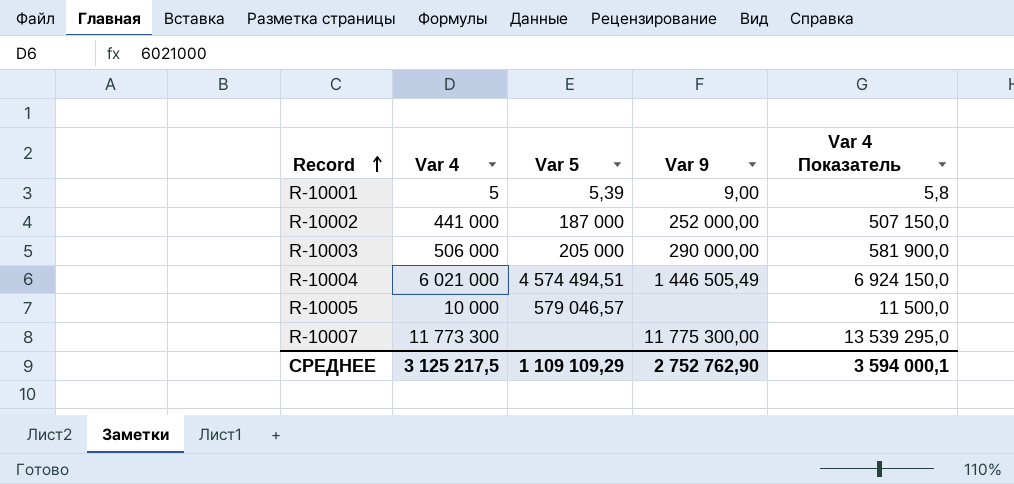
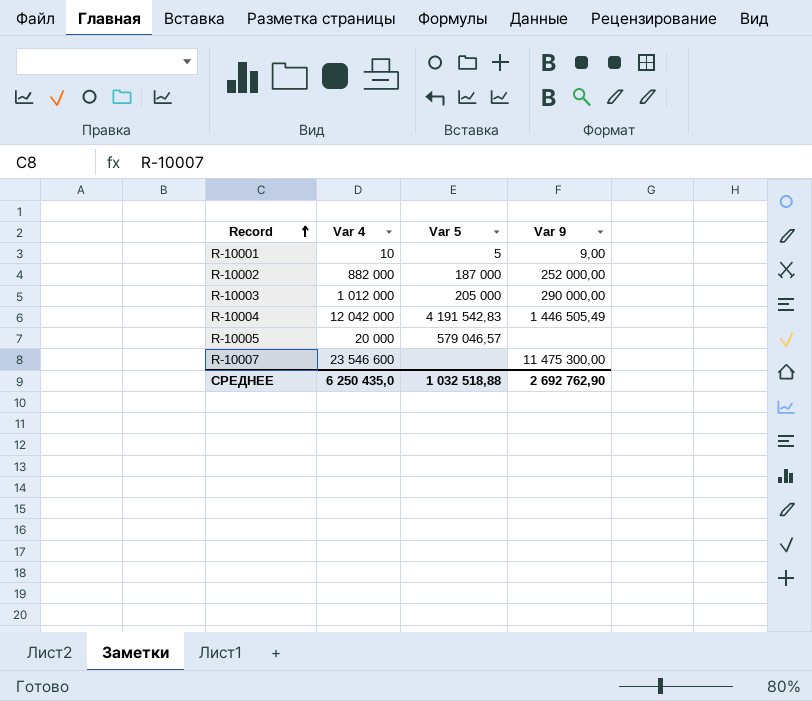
column Var 4 Показатель | formula: [Var 4] * 1,15 -> none
R-10001 | Var 4: 5 -> 10
R-10001 | Var 5: 5,39 -> 5
R-10002 | Var 4: 441 000 -> 882 000
R-10003 | Var 4: 506 000 -> 1 012 000
R-10004 | Var 4: 6 021 000 -> 12 042 000
R-10004 | Var 5: 4 574 494,51 -> 4 191 542,83
R-10005 | Var 4: 10 000 -> 20 000
R-10007 | Var 4: 11 773 300 -> 23 546 600
R-10007 | Var 9: 11 775 300,00 -> 11 475 300,00
СРЕДНЕЕ | Var 4: 3 125 217,5 -> 6 250 435,0
СРЕДНЕЕ | Var 5: 1 109 109,29 -> 1 032 518,88
СРЕДНЕЕ | Var 9: 2 752 762,90 -> 2 692 762,90

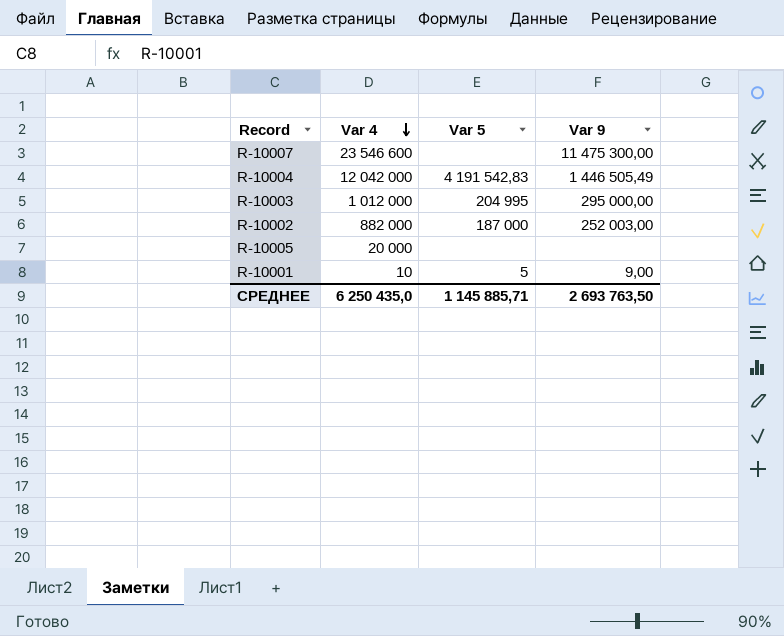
row order: Record ascending -> Var 4 descending
R-10003 | Var 5: 205 000 -> 204 995
R-10003 | Var 9: 290 000,00 -> 295 000,00
R-10002 | Var 9: 252 000,00 -> 252 003,00
R-10005 | Var 5: 579 046,57 -> none
СРЕДНЕЕ | Var 5: 1 032 518,88 -> 1 145 885,71
СРЕДНЕЕ | Var 9: 2 692 762,90 -> 2 693 763,50

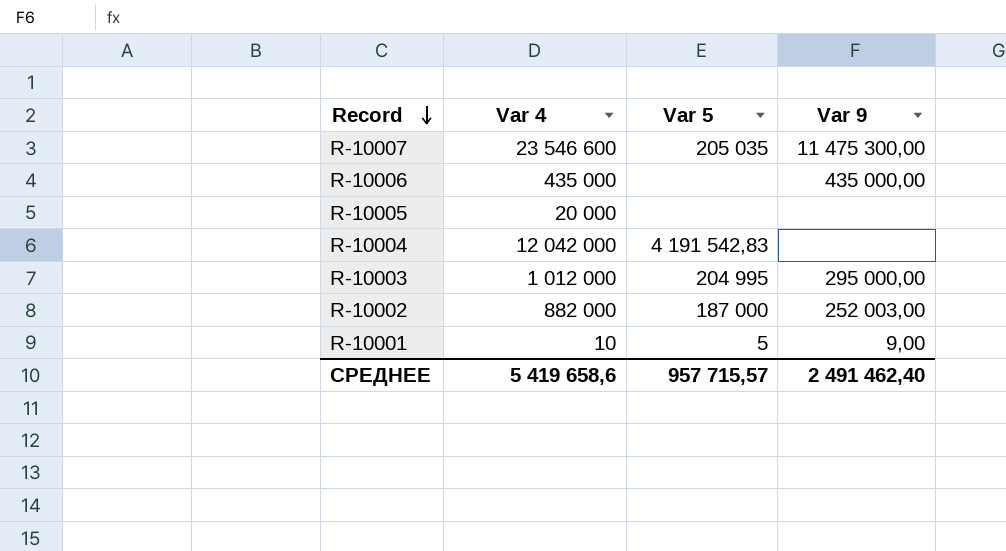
row order: Var 4 descending -> Record descending
R-10007 | Var 5: none -> 205 035
row R-10006: none -> 435 000 | none | 435 000,00
R-10004 | Var 9: 1 446 505,49 -> none
СРЕДНЕЕ | Var 4: 6 250 435,0 -> 5 419 658,6
СРЕДНЕЕ | Var 5: 1 145 885,71 -> 957 715,57
СРЕДНЕЕ | Var 9: 2 693 763,50 -> 2 491 462,40

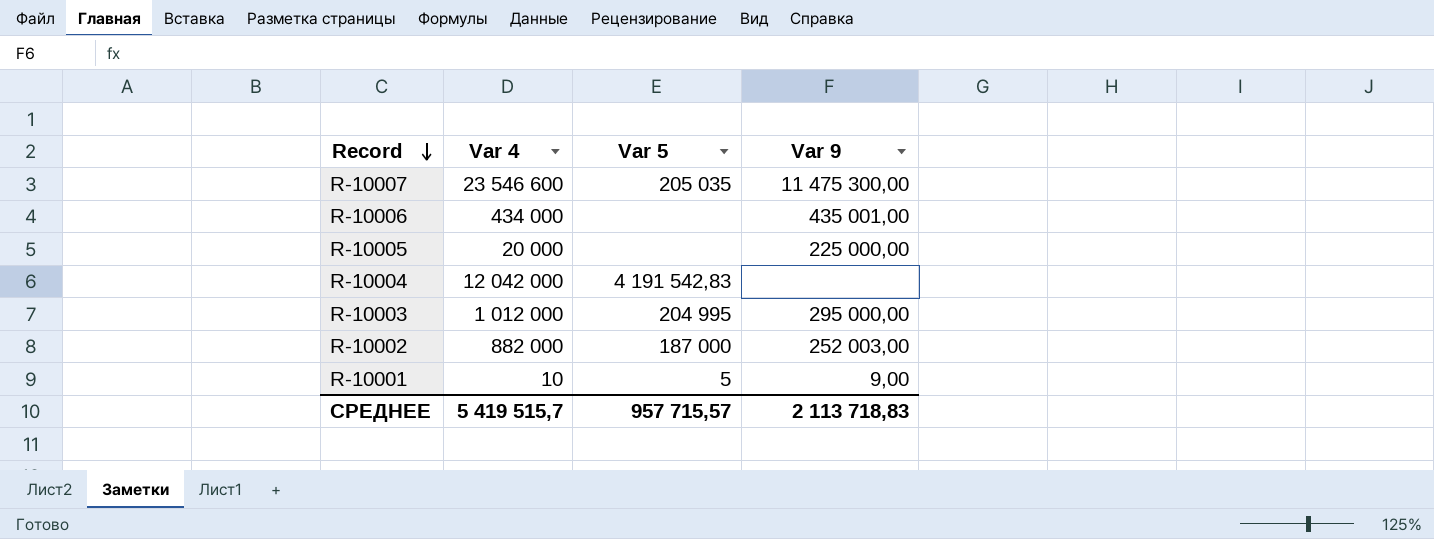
R-10006 | Var 4: 435 000 -> 434 000
R-10006 | Var 9: 435 000,00 -> 435 001,00
R-10005 | Var 9: none -> 225 000,00
СРЕДНЕЕ | Var 4: 5 419 658,6 -> 5 419 515,7
СРЕДНЕЕ | Var 9: 2 491 462,40 -> 2 113 718,83

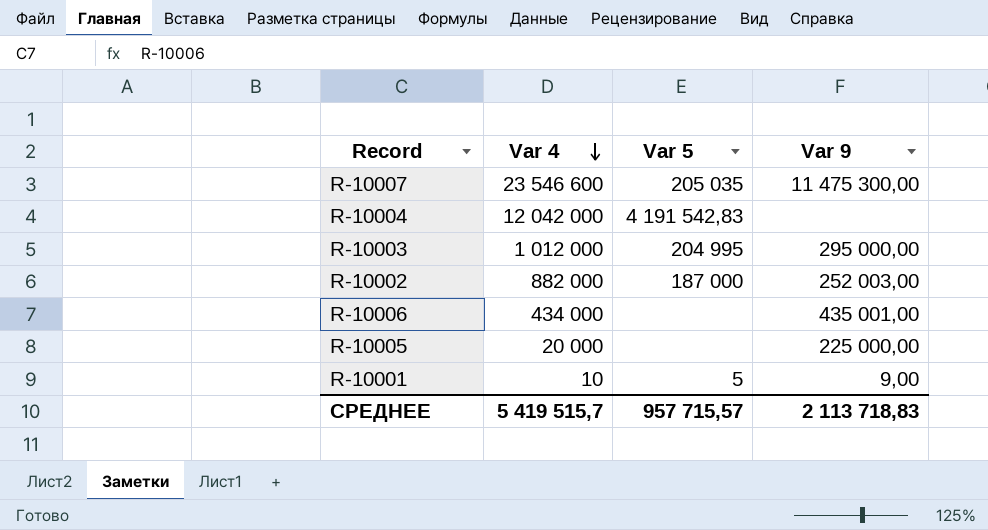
row order: Record descending -> Var 4 descending

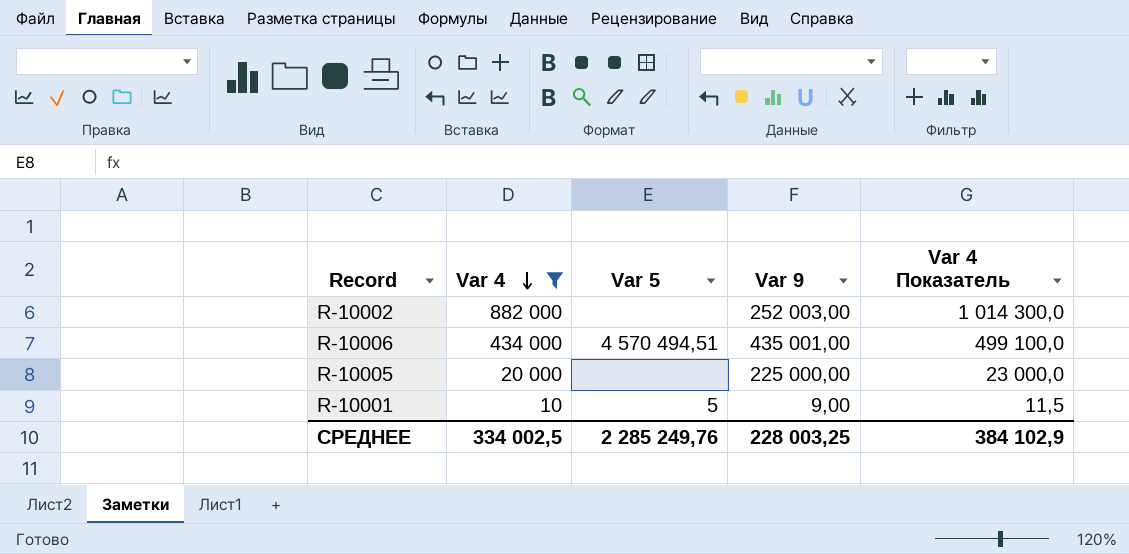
filter: none -> Var 4 <= 882 000
column Var 4 Показатель | formula: none -> [Var 4] * 1,15
R-10002 | Var 5: 187 000 -> none
R-10006 | Var 5: none -> 4 570 494,51
СРЕДНЕЕ | Var 4: 5 419 515,7 -> 334 002,5
СРЕДНЕЕ | Var 5: 957 715,57 -> 2 285 249,76
СРЕДНЕЕ | Var 9: 2 113 718,83 -> 228 003,25

